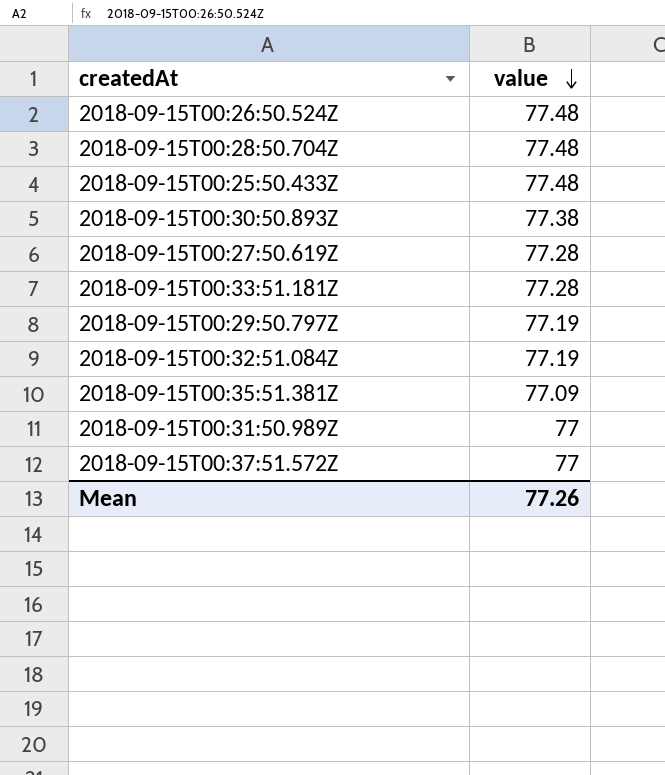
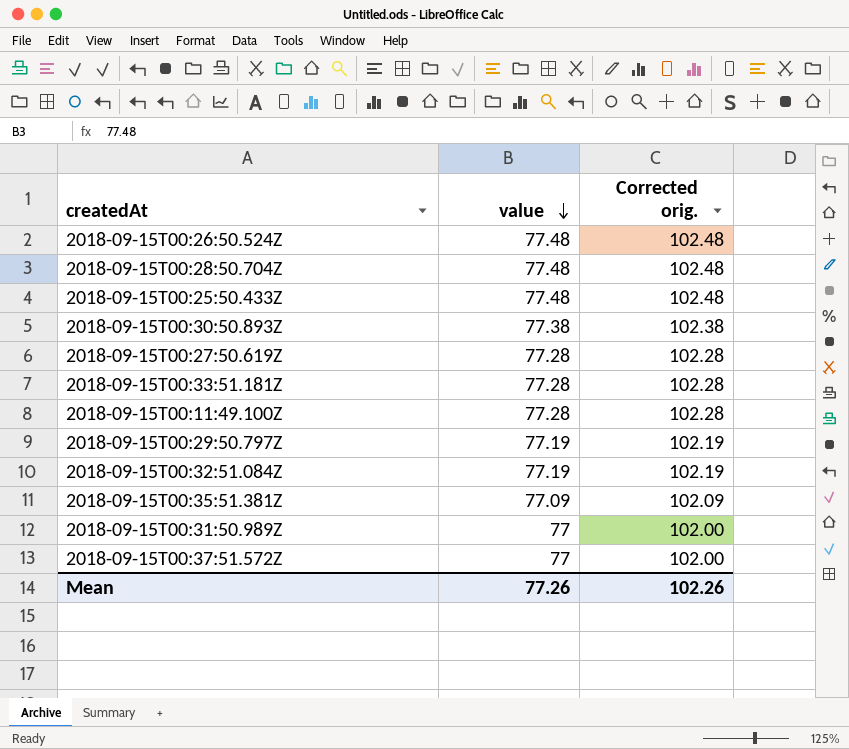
column Corrected orig. | formula: none -> [value] + 25
row 2018-09-15T00:11:49.100Z: none -> 77.28 | 102.28

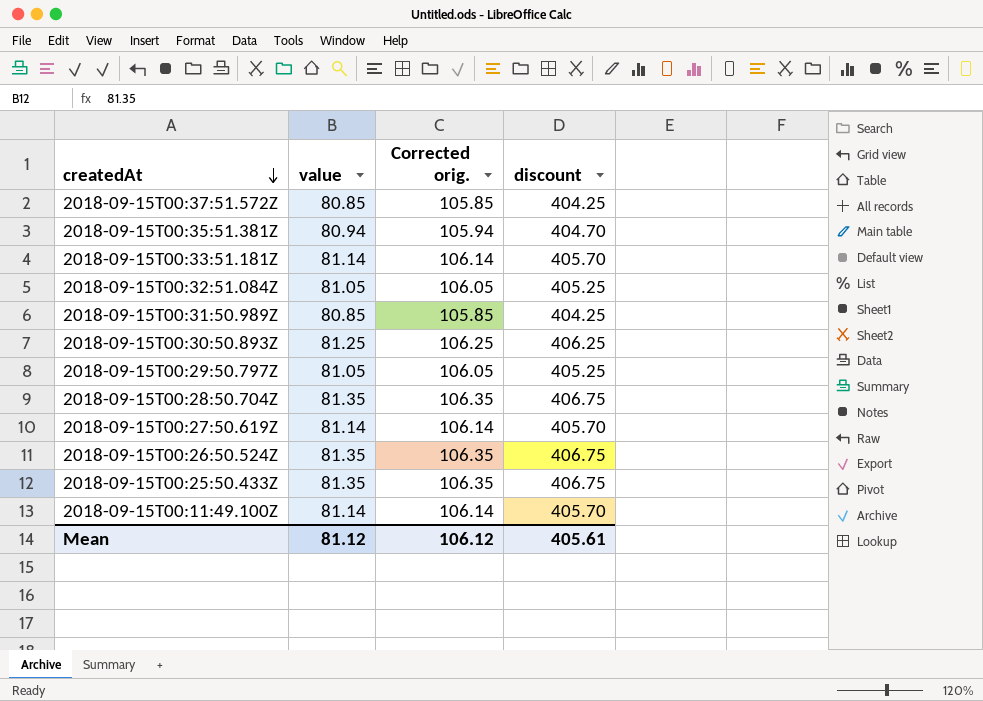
row order: value descending -> createdAt descending
column discount | formula: none -> [value] * 5
2018-09-15T00:37:51.572Z | value: 77 -> 80.85
2018-09-15T00:37:51.572Z | Corrected orig.: 102.00 -> 105.85
2018-09-15T00:35:51.381Z | value: 77.09 -> 80.94
2018-09-15T00:35:51.381Z | Corrected orig.: 102.09 -> 105.94
2018-09-15T00:33:51.181Z | value: 77.28 -> 81.14
2018-09-15T00:33:51.181Z | Corrected orig.: 102.28 -> 106.14
2018-09-15T00:32:51.084Z | value: 77.19 -> 81.05
2018-09-15T00:32:51.084Z | Corrected orig.: 102.19 -> 106.05
2018-09-15T00:31:50.989Z | value: 77 -> 80.85
2018-09-15T00:31:50.989Z | Corrected orig.: 102.00 -> 105.85
2018-09-15T00:30:50.893Z | value: 77.38 -> 81.25
2018-09-15T00:30:50.893Z | Corrected orig.: 102.38 -> 106.25
2018-09-15T00:29:50.797Z | value: 77.19 -> 81.05
2018-09-15T00:29:50.797Z | Corrected orig.: 102.19 -> 106.05
2018-09-15T00:28:50.704Z | value: 77.48 -> 81.35
2018-09-15T00:28:50.704Z | Corrected orig.: 102.48 -> 106.35
2018-09-15T00:27:50.619Z | value: 77.28 -> 81.14
2018-09-15T00:27:50.619Z | Corrected orig.: 102.28 -> 106.14
2018-09-15T00:26:50.524Z | value: 77.48 -> 81.35
2018-09-15T00:26:50.524Z | Corrected orig.: 102.48 -> 106.35
2018-09-15T00:25:50.433Z | value: 77.48 -> 81.35
2018-09-15T00:25:50.433Z | Corrected orig.: 102.48 -> 106.35
2018-09-15T00:11:49.100Z | value: 77.28 -> 81.14
2018-09-15T00:11:49.100Z | Corrected orig.: 102.28 -> 106.14
Mean | value: 77.26 -> 81.12
Mean | Corrected orig.: 102.26 -> 106.12

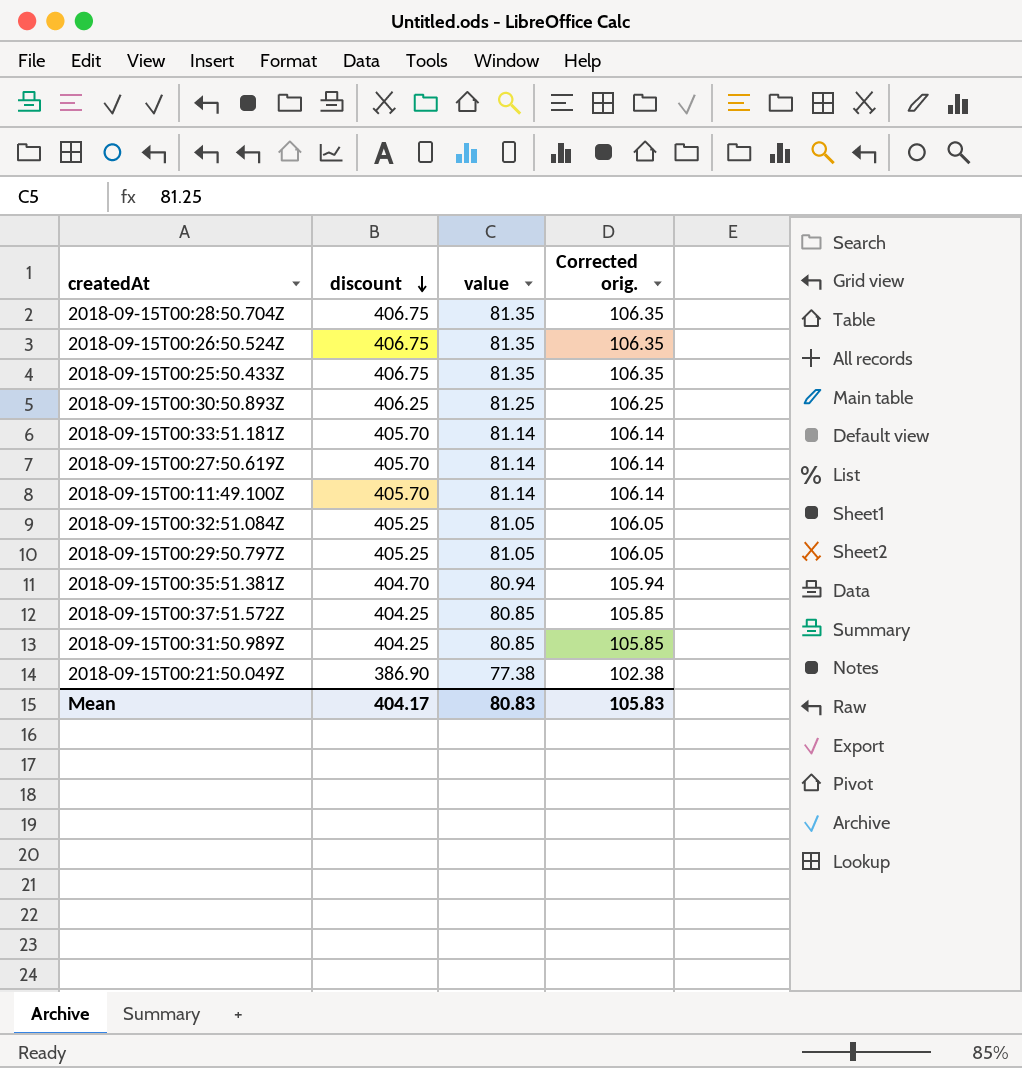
row order: createdAt descending -> discount descending
column discount | position: 4 -> 2
row 2018-09-15T00:21:50.049Z: none -> 386.90 | 77.38 | 102.38
Mean | discount: 405.61 -> 404.17
Mean | value: 81.12 -> 80.83
Mean | Corrected orig.: 106.12 -> 105.83

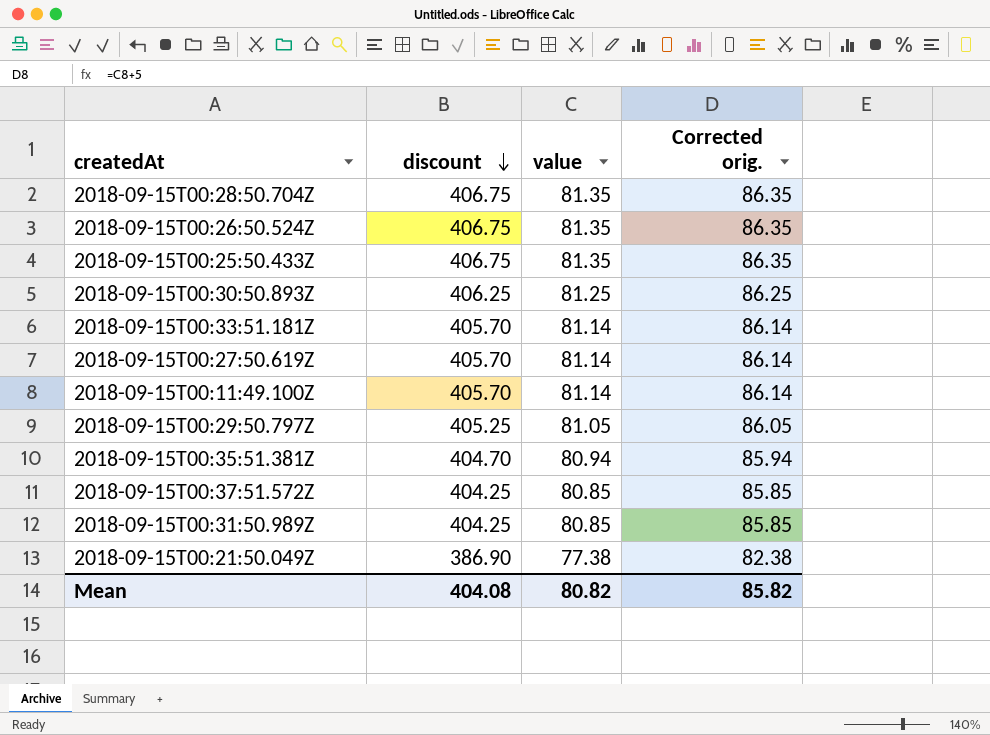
column Corrected orig. | formula: [value] + 25 -> [value] + 5
row 2018-09-15T00:32:51.084Z: 405.25 | 81.05 | 106.05 -> none
Mean | discount: 404.17 -> 404.08
Mean | value: 80.83 -> 80.82
Mean | Corrected orig.: 105.83 -> 85.82

